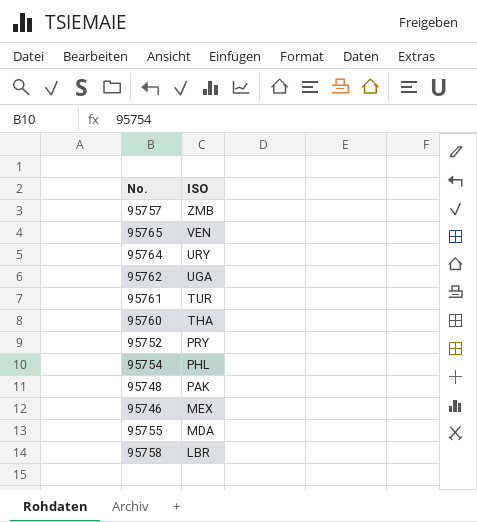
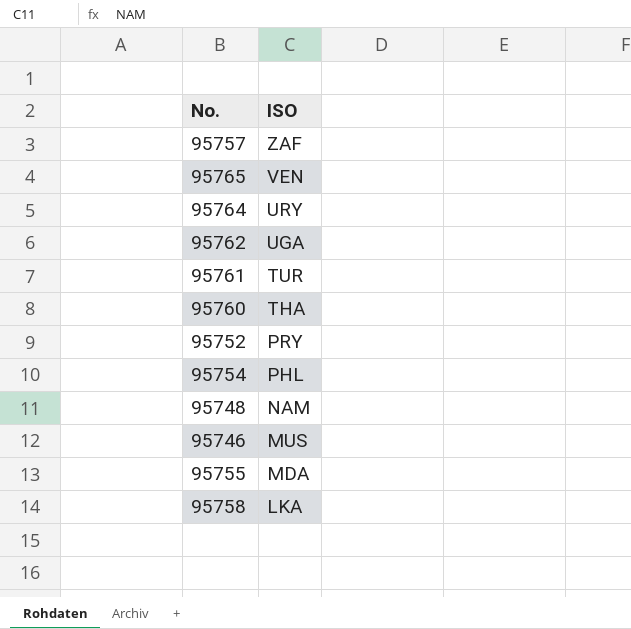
95757 | ISO: ZMB -> ZAF
95748 | ISO: PAK -> NAM
95746 | ISO: MEX -> MUS
95758 | ISO: LBR -> LKA

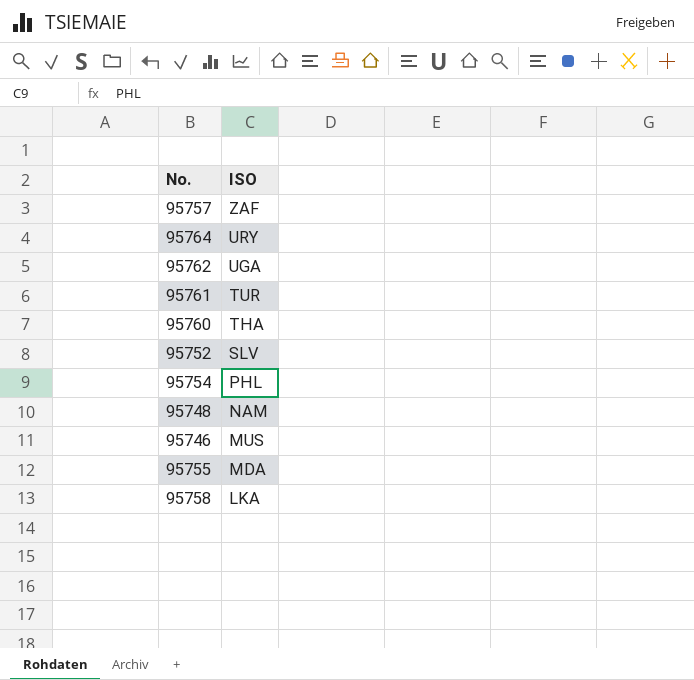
row 95765: VEN -> none
95752 | ISO: PRY -> SLV

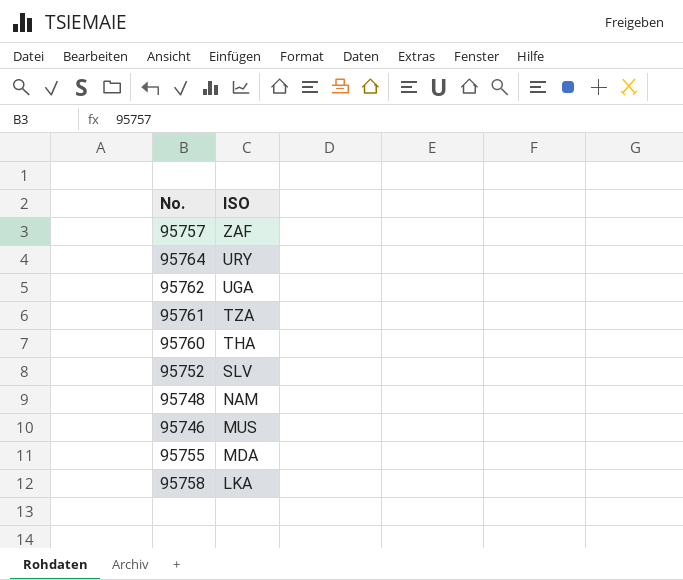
row 95754: PHL -> none
95761 | ISO: TUR -> TZA

